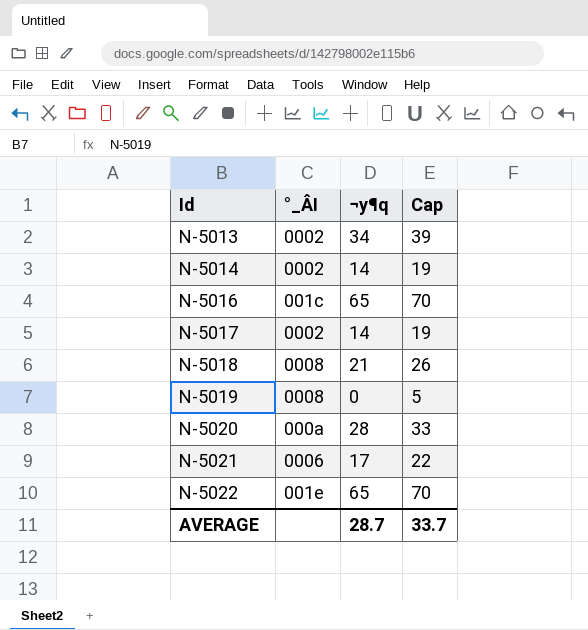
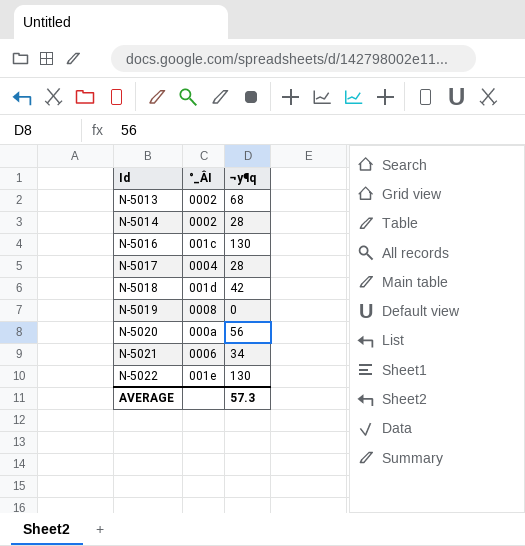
column Cap | formula: [¬y¶q] + 5 -> none
N-5013 | ¬y¶q: 34 -> 68
N-5014 | ¬y¶q: 14 -> 28
N-5016 | ¬y¶q: 65 -> 130
N-5017 | °_ÂI: 0002 -> 0004
N-5017 | ¬y¶q: 14 -> 28
N-5018 | °_ÂI: 0008 -> 001d
N-5018 | ¬y¶q: 21 -> 42
N-5020 | ¬y¶q: 28 -> 56
N-5021 | ¬y¶q: 17 -> 34
N-5022 | ¬y¶q: 65 -> 130
AVERAGE | ¬y¶q: 28.7 -> 57.3

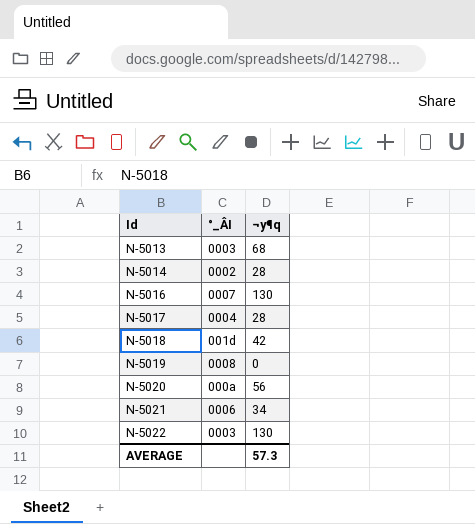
N-5013 | °_ÂI: 0002 -> 0003
N-5016 | °_ÂI: 001c -> 0007
N-5022 | °_ÂI: 001e -> 0003

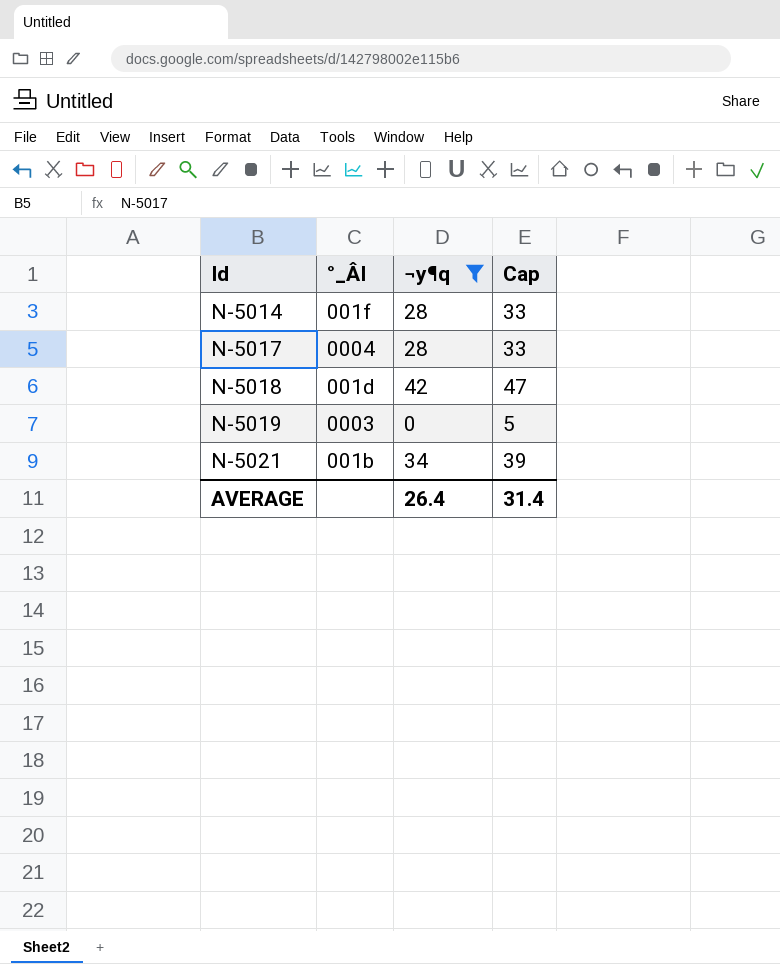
filter: none -> ¬y¶q <= 42
column Cap | formula: none -> [¬y¶q] + 5
N-5014 | °_ÂI: 0002 -> 001f
N-5019 | °_ÂI: 0008 -> 0003
N-5021 | °_ÂI: 0006 -> 001b
AVERAGE | ¬y¶q: 57.3 -> 26.4

